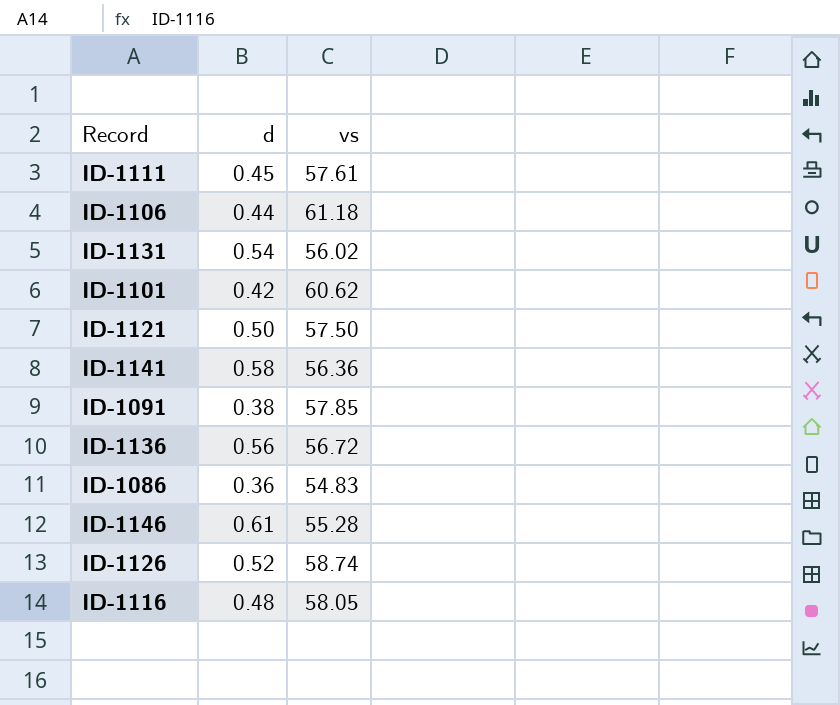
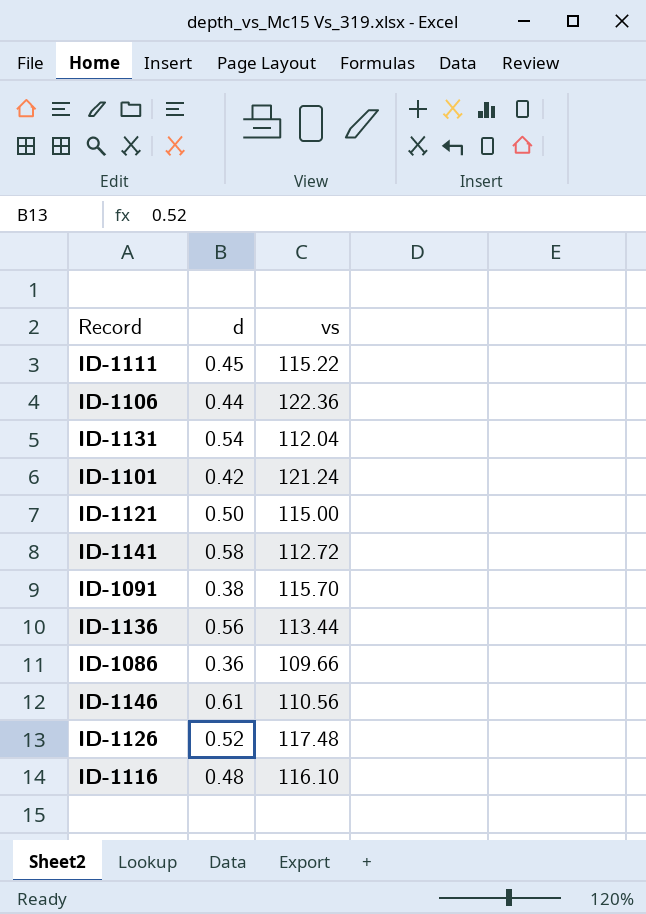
ID-1111 | vs: 57.61 -> 115.22
ID-1106 | vs: 61.18 -> 122.36
ID-1131 | vs: 56.02 -> 112.04
ID-1101 | vs: 60.62 -> 121.24
ID-1121 | vs: 57.50 -> 115.00
ID-1141 | vs: 56.36 -> 112.72
ID-1091 | vs: 57.85 -> 115.70
ID-1136 | vs: 56.72 -> 113.44
ID-1086 | vs: 54.83 -> 109.66
ID-1146 | vs: 55.28 -> 110.56
ID-1126 | vs: 58.74 -> 117.48
ID-1116 | vs: 58.05 -> 116.10

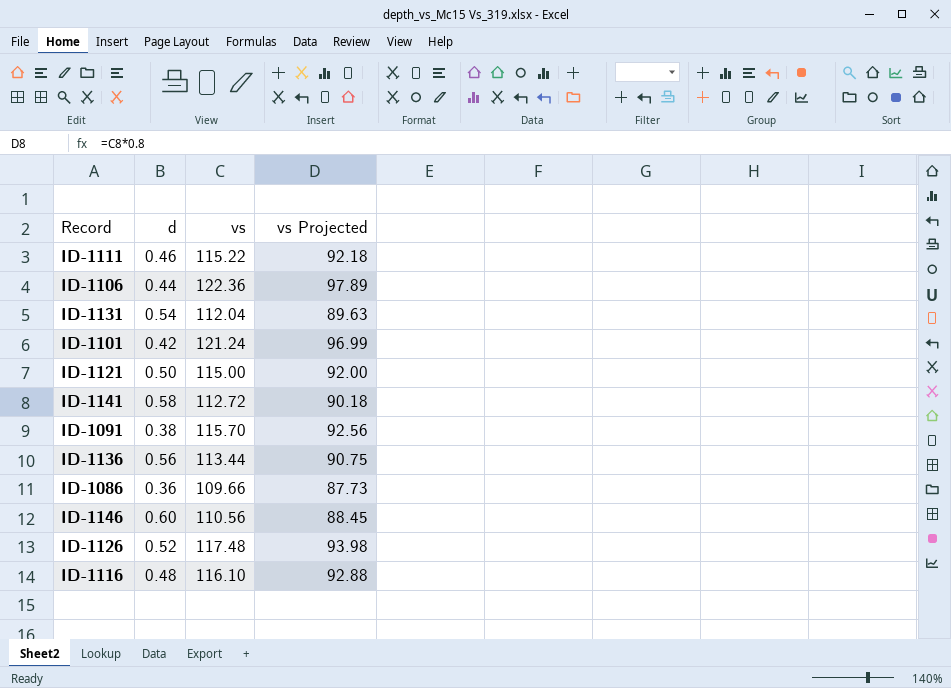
column vs Projected | formula: none -> [vs] * 0.8
ID-1111 | d: 0.45 -> 0.46
ID-1146 | d: 0.61 -> 0.60

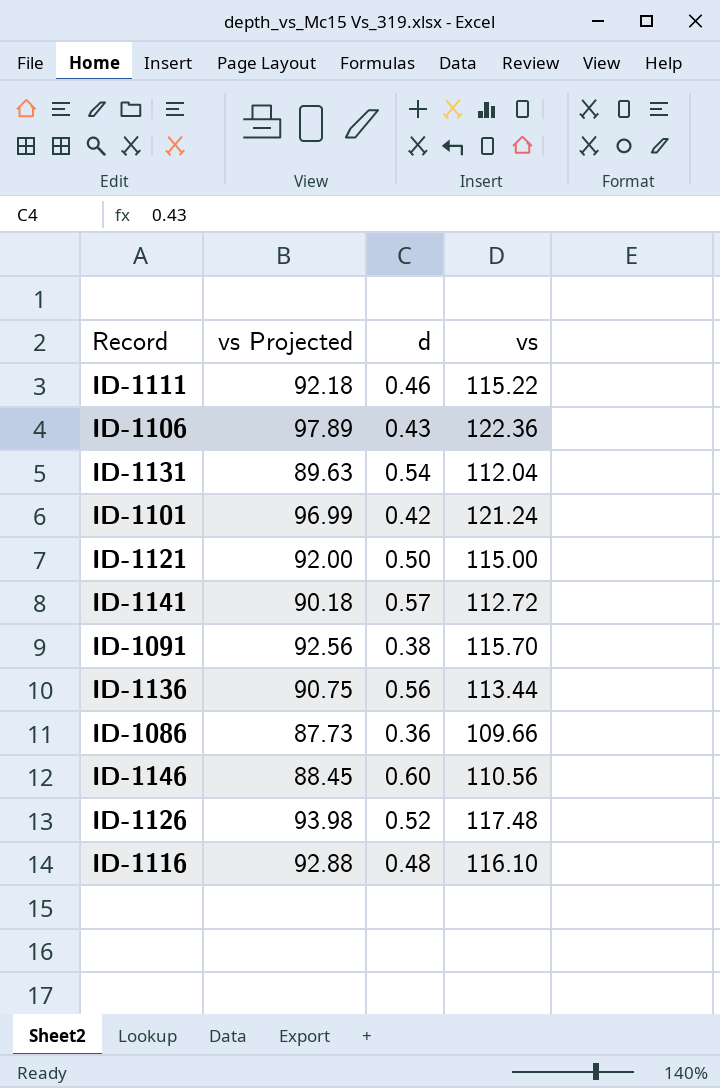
column vs Projected | position: 4 -> 2
ID-1106 | d: 0.44 -> 0.43
ID-1141 | d: 0.58 -> 0.57

